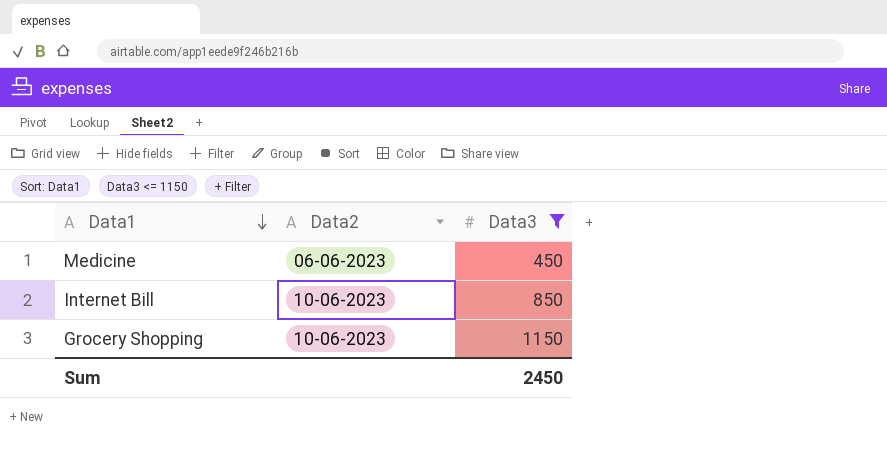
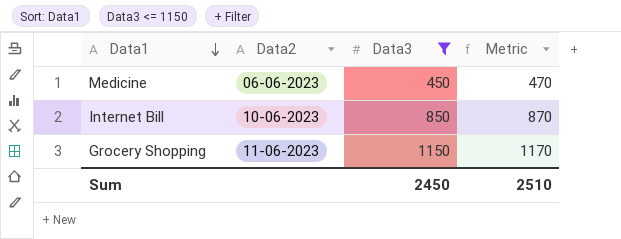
column Metric | formula: none -> [Data3] + 20
Grocery Shopping | Data2: 10-06-2023 -> 11-06-2023

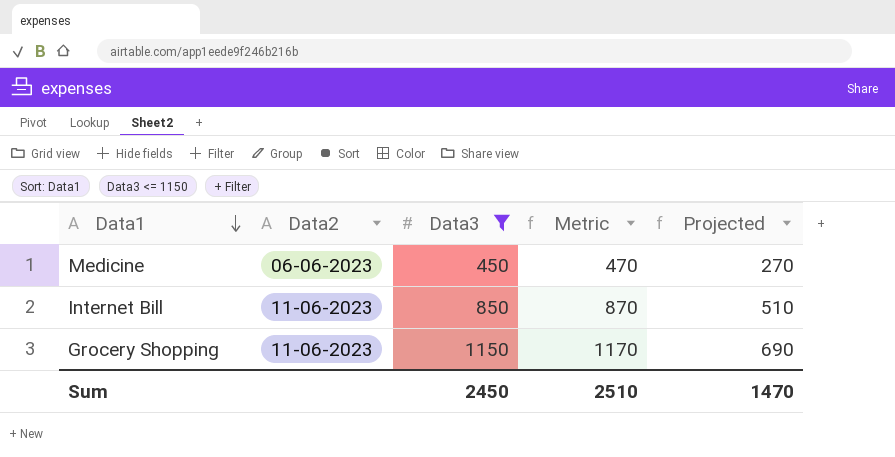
column Projected | formula: none -> [Data3] * 0.6
Internet Bill | Data2: 10-06-2023 -> 11-06-2023

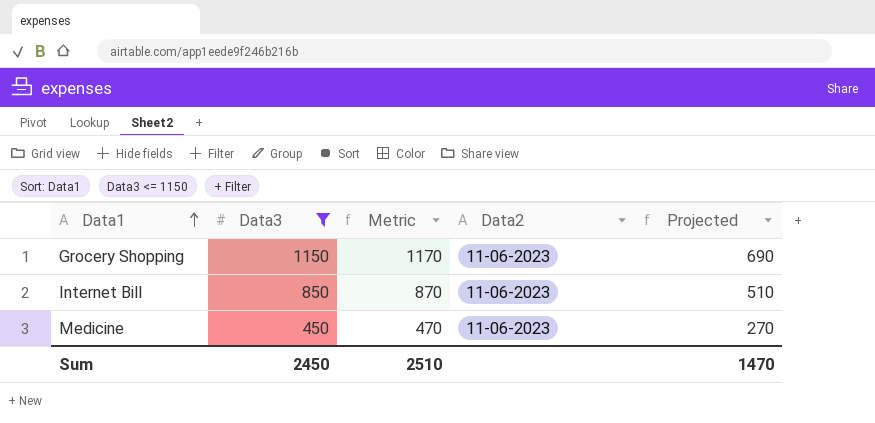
row order: Data1 descending -> Data1 ascending
column Data2 | position: 2 -> 4
Medicine | Data2: 06-06-2023 -> 11-06-2023

